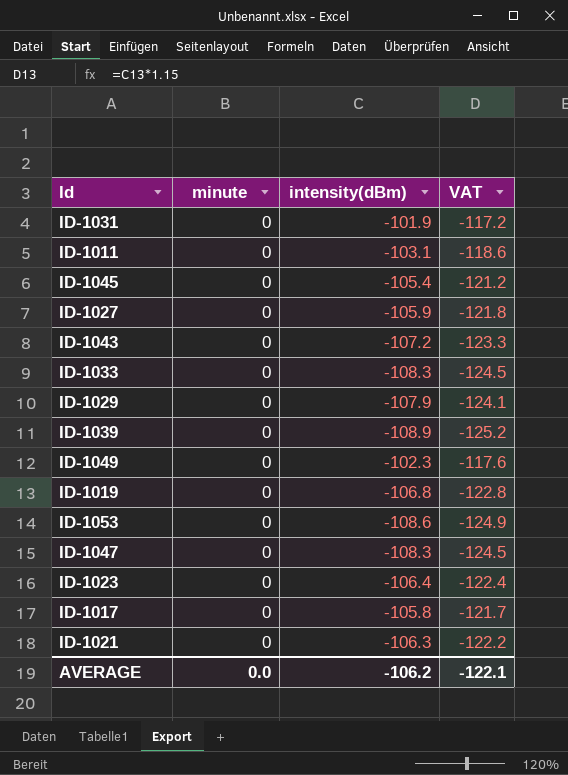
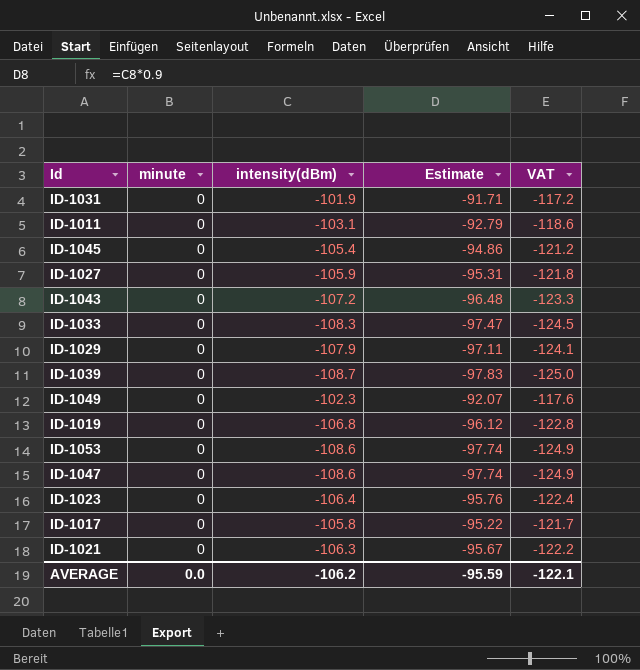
column Estimate | formula: none -> [intensity(dBm)] * 0.9
ID-1039 | intensity(dBm): -108.9 -> -108.7
ID-1039 | VAT: -125.2 -> -125.0
ID-1047 | intensity(dBm): -108.3 -> -108.6
ID-1047 | VAT: -124.5 -> -124.9

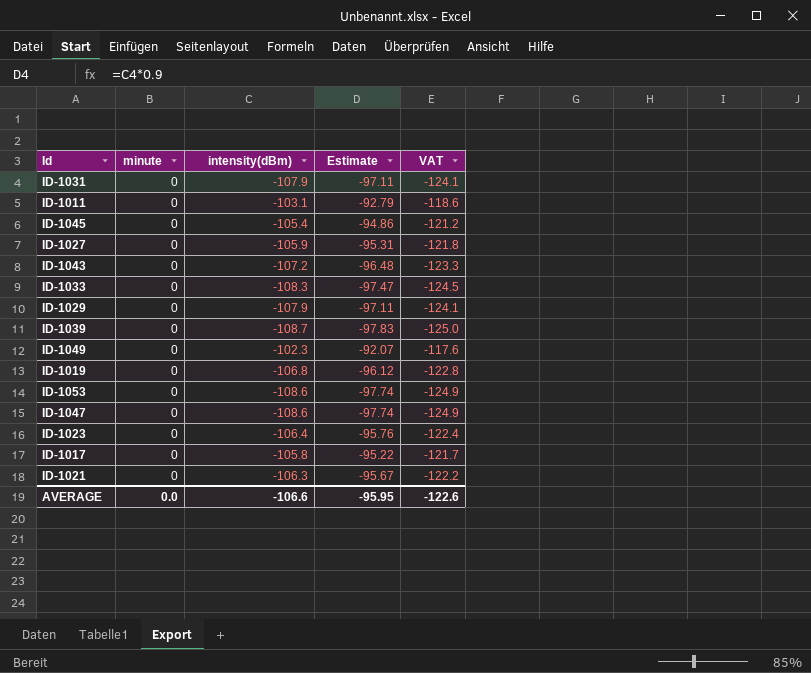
ID-1031 | intensity(dBm): -101.9 -> -107.9
ID-1031 | Estimate: -91.71 -> -97.11
ID-1031 | VAT: -117.2 -> -124.1
AVERAGE | intensity(dBm): -106.2 -> -106.6
AVERAGE | Estimate: -95.59 -> -95.95
AVERAGE | VAT: -122.1 -> -122.6

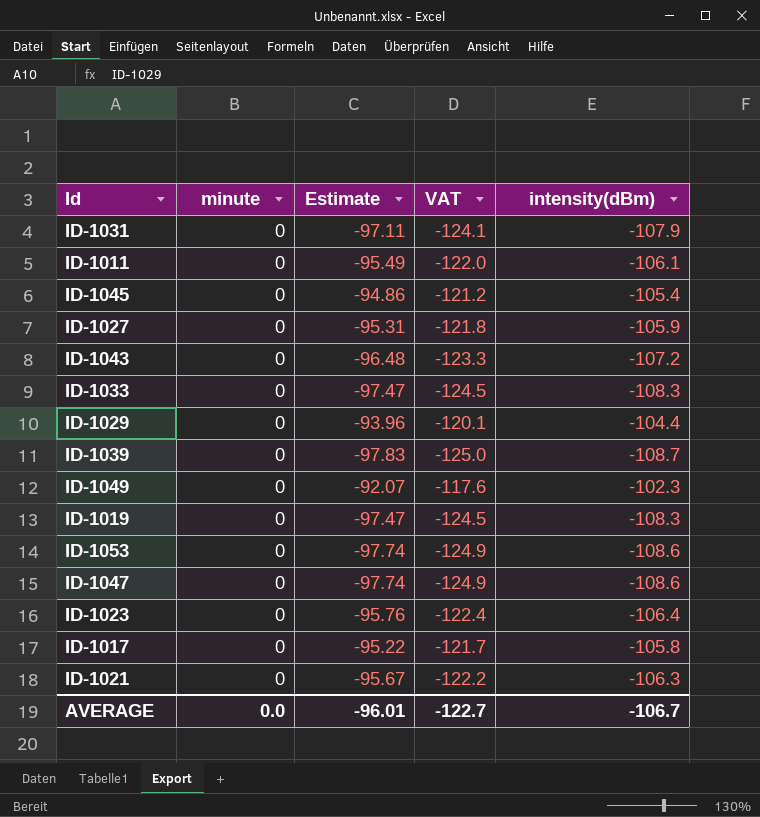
column intensity(dBm) | position: 3 -> 5
ID-1011 | Estimate: -92.79 -> -95.49
ID-1011 | VAT: -118.6 -> -122.0
ID-1011 | intensity(dBm): -103.1 -> -106.1
ID-1029 | Estimate: -97.11 -> -93.96
ID-1029 | VAT: -124.1 -> -120.1
ID-1029 | intensity(dBm): -107.9 -> -104.4
ID-1019 | Estimate: -96.12 -> -97.47
ID-1019 | VAT: -122.8 -> -124.5
ID-1019 | intensity(dBm): -106.8 -> -108.3
AVERAGE | Estimate: -95.95 -> -96.01
AVERAGE | VAT: -122.6 -> -122.7
AVERAGE | intensity(dBm): -106.6 -> -106.7

